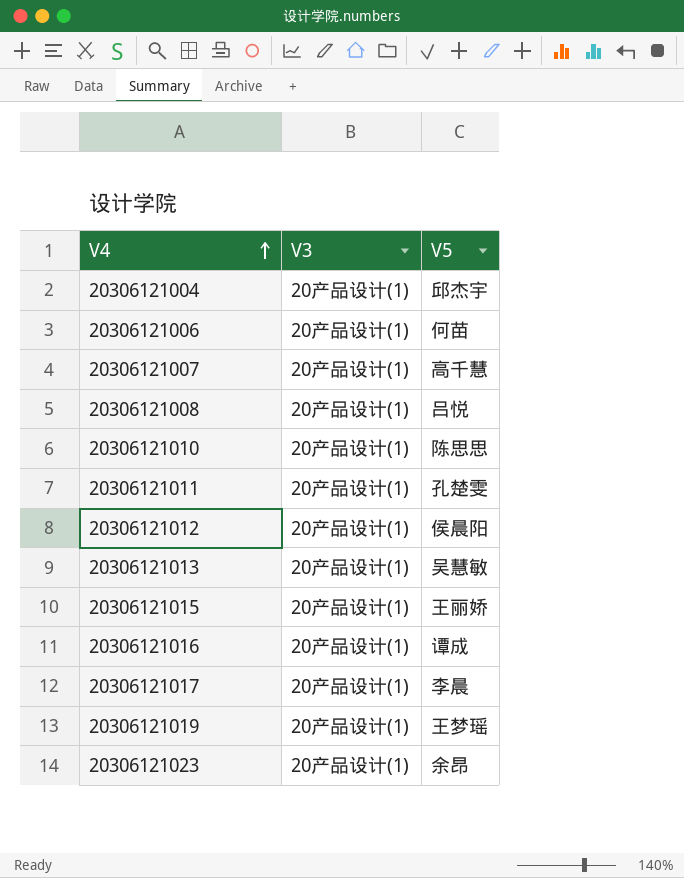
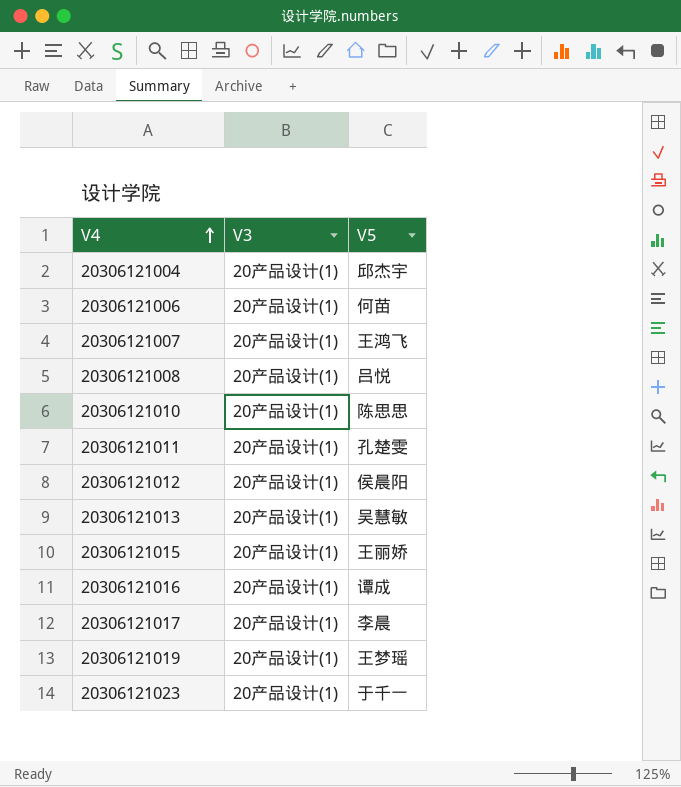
20306121007 | V5: 高千慧 -> 王鸿飞
20306121023 | V5: 余昂 -> 于千一

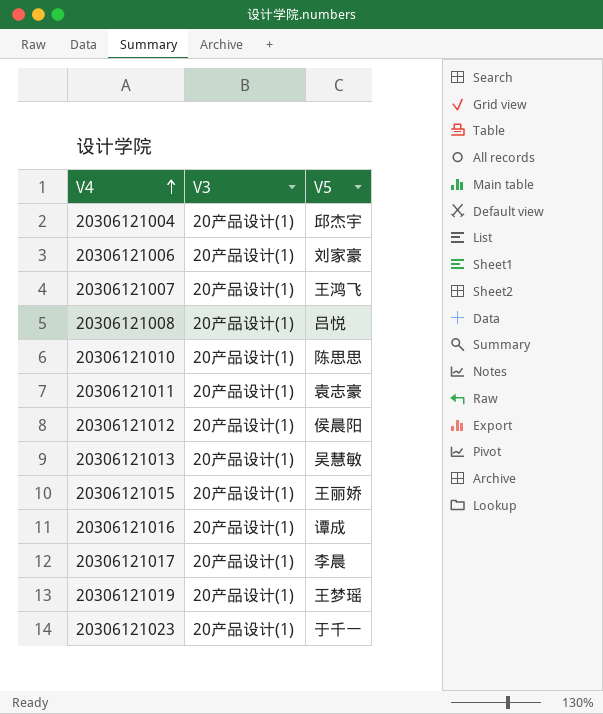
20306121006 | V5: 何苗 -> 刘家豪
20306121011 | V5: 孔楚雯 -> 袁志豪

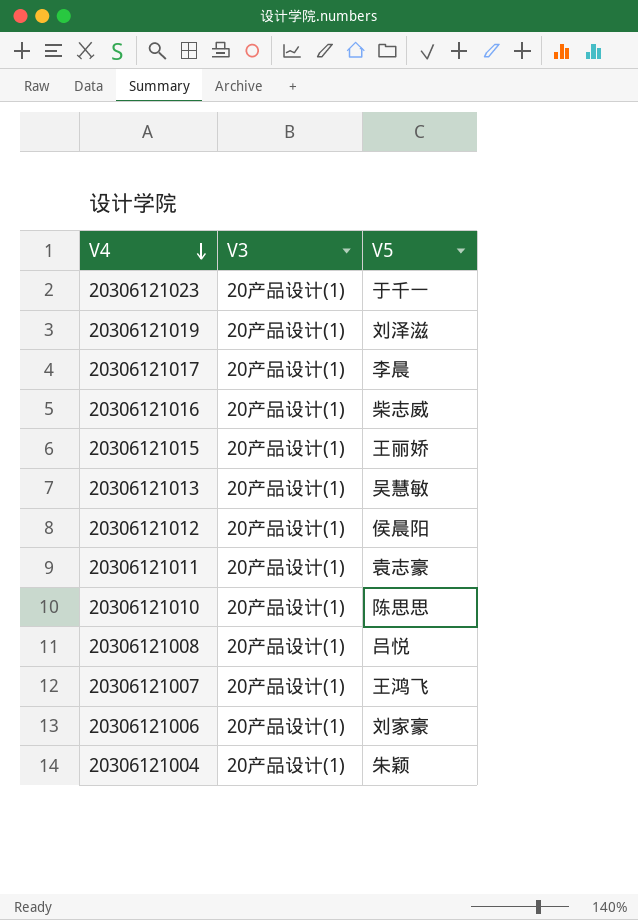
row order: V4 ascending -> V4 descending
20306121019 | V5: 王梦瑶 -> 刘泽滋
20306121016 | V5: 谭成 -> 柴志威
20306121004 | V5: 邱杰宇 -> 朱颖

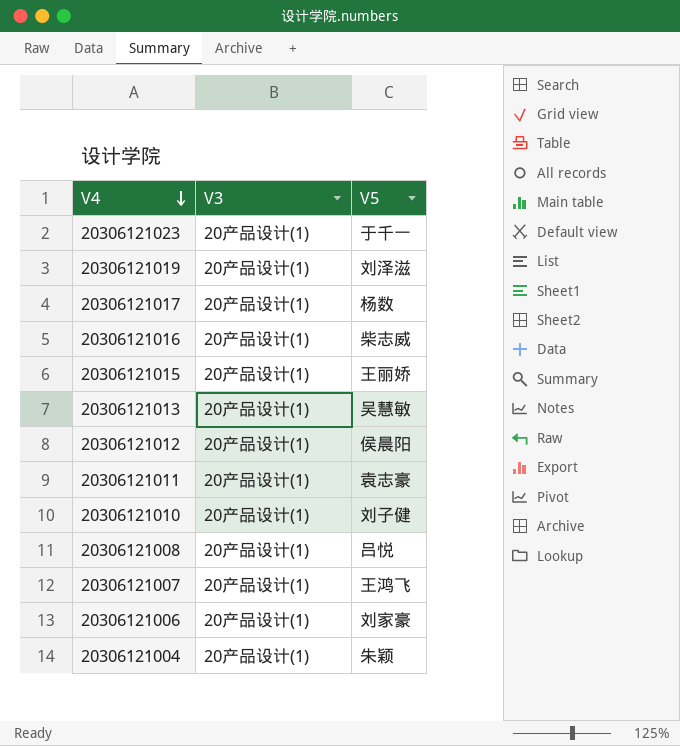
20306121017 | V5: 李晨 -> 杨数
20306121010 | V5: 陈思思 -> 刘子健

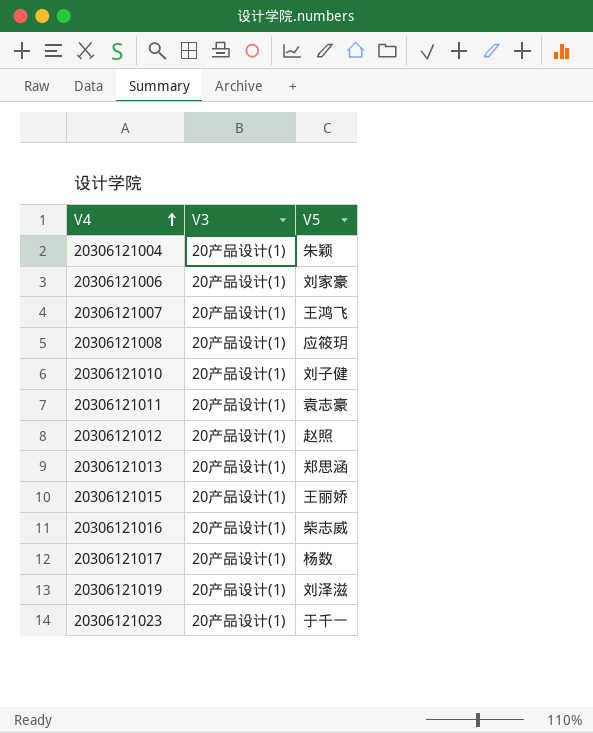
row order: V4 descending -> V4 ascending
20306121008 | V5: 吕悦 -> 应筱玥
20306121012 | V5: 侯晨阳 -> 赵照
20306121013 | V5: 吴慧敏 -> 郑思涵

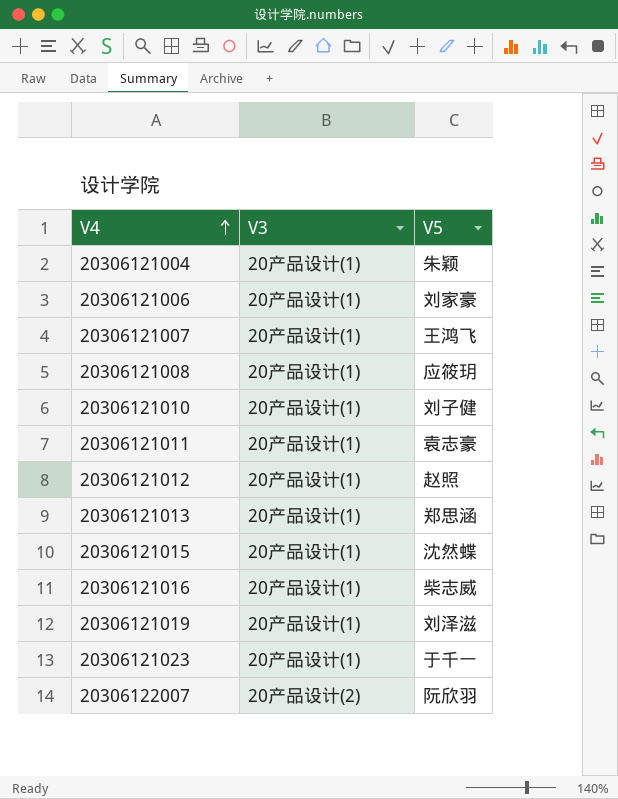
row 20306121017: 20产品设计(1) | 杨数 -> none
20306121015 | V5: 王丽娇 -> 沈然蝶
row 20306122007: none -> 20产品设计(2) | 阮欣羽

